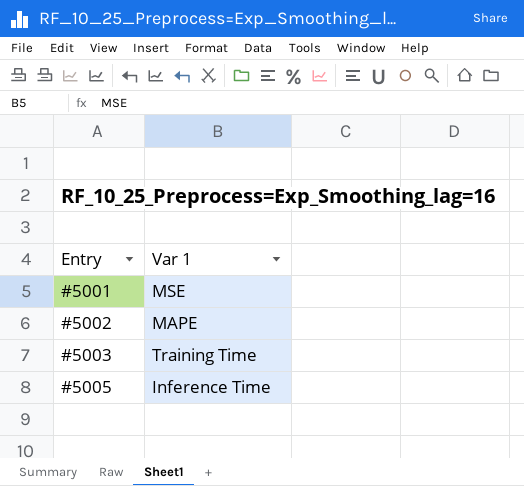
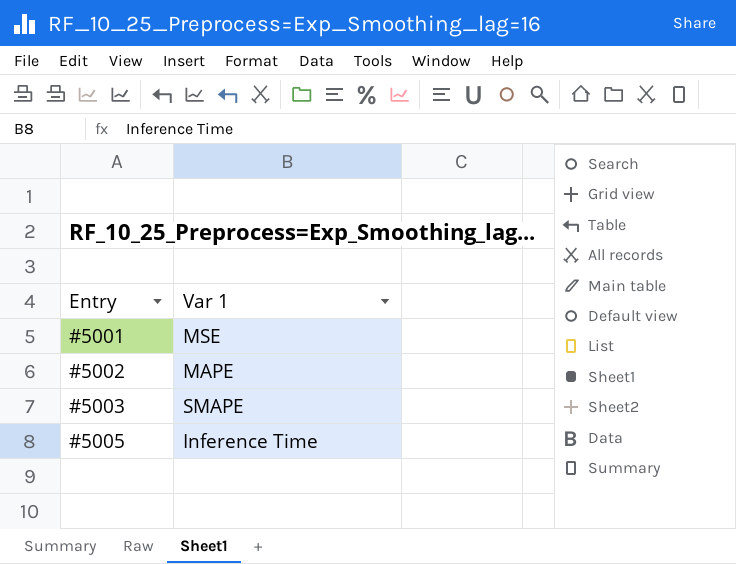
#5003 | Var 1: Training Time -> SMAPE

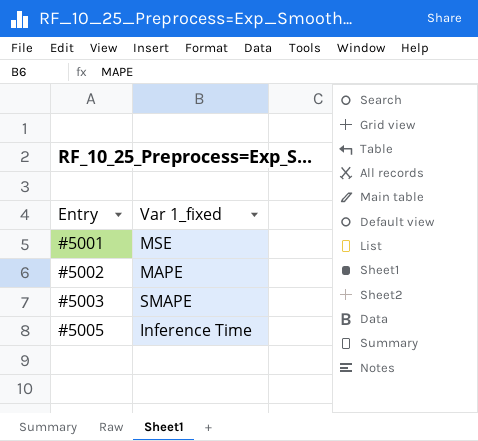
column name: Var 1 -> Var 1_fixed

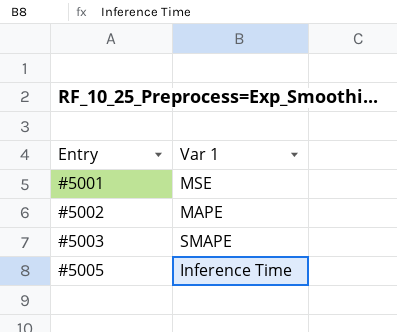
column name: Var 1_fixed -> Var 1

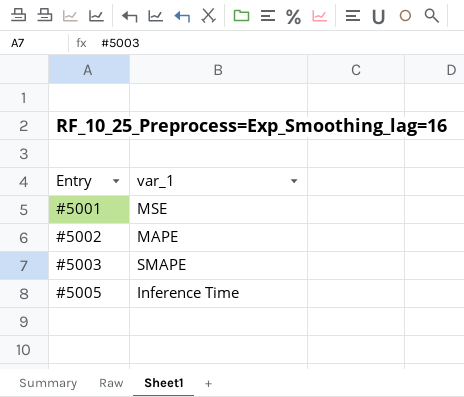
column name: Var 1 -> var_1

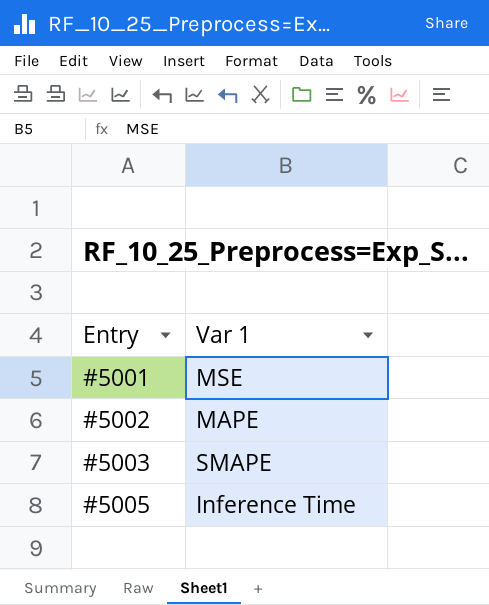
column name: var_1 -> Var 1

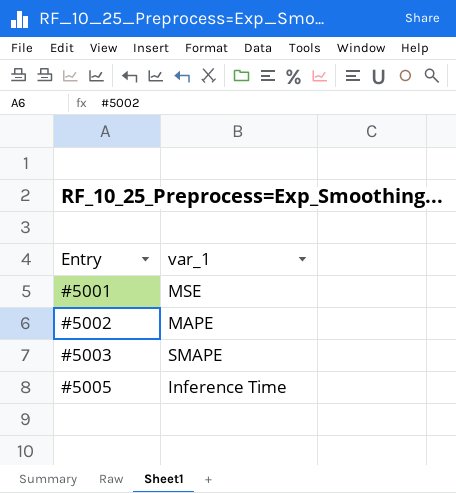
column name: Var 1 -> var_1

